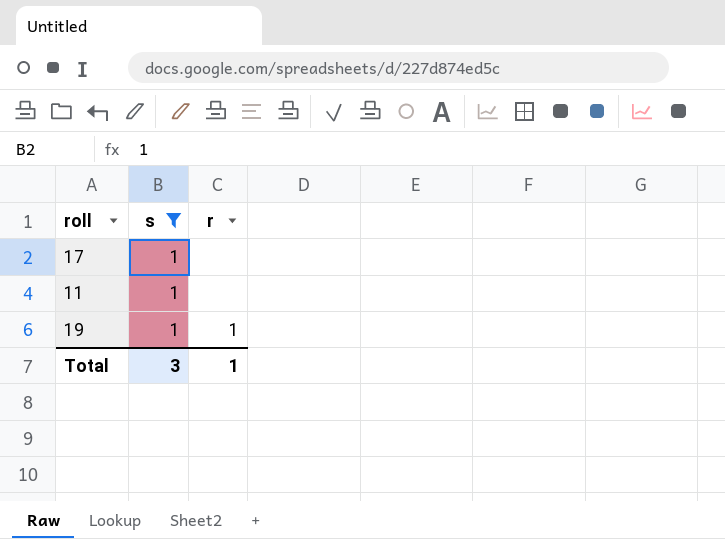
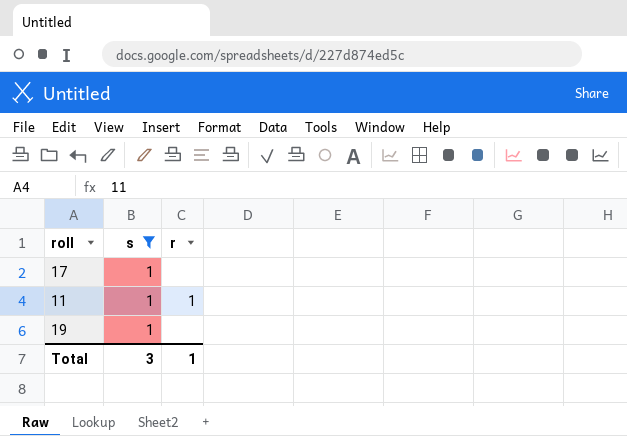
11 | r: none -> 1
19 | r: 1 -> none

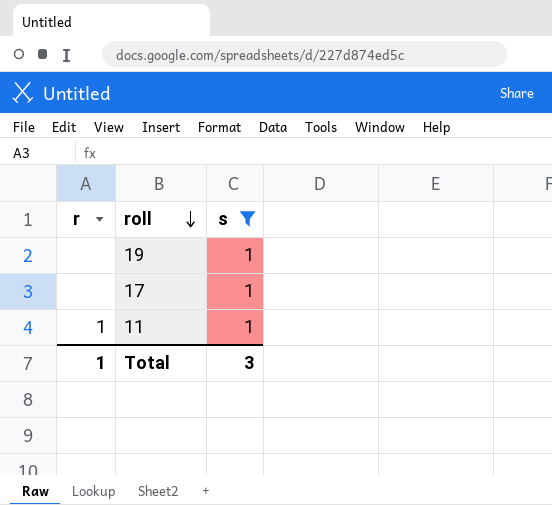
row order: none -> roll descending
column r | position: 3 -> 1

